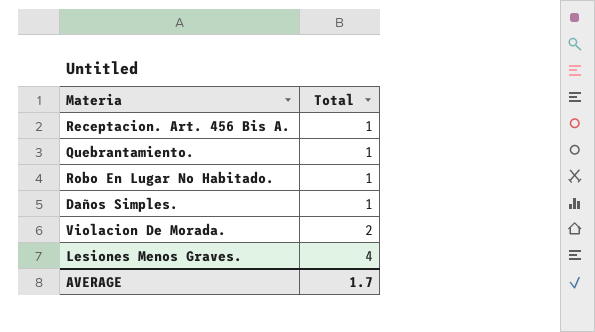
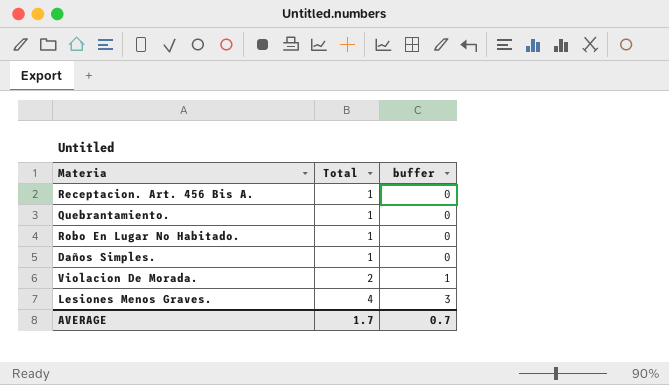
column buffer | formula: none -> [Total] - 1

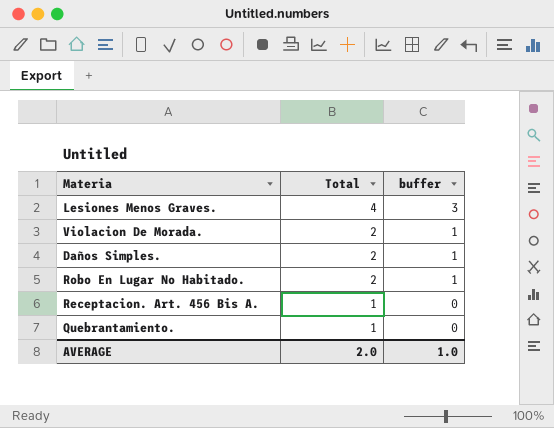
row order: Total ascending -> Total descending
Daños Simples. | Total: 1 -> 2
Daños Simples. | buffer: 0 -> 1
Robo En Lugar No Habitado. | Total: 1 -> 2
Robo En Lugar No Habitado. | buffer: 0 -> 1
AVERAGE | Total: 1.7 -> 2.0
AVERAGE | buffer: 0.7 -> 1.0

